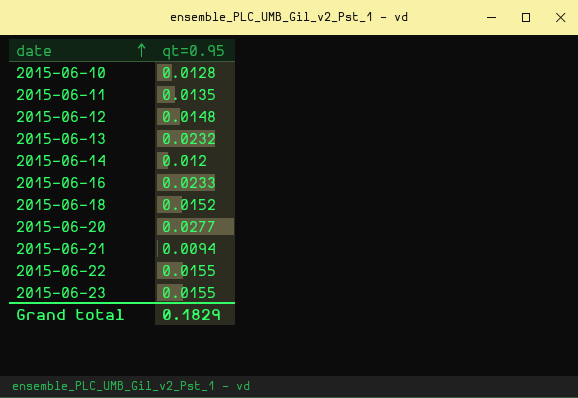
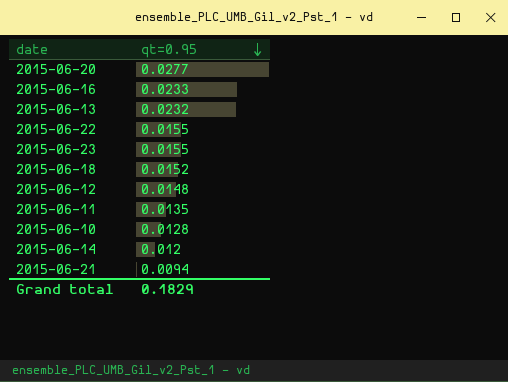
row order: date ascending -> qt=0.95 descending

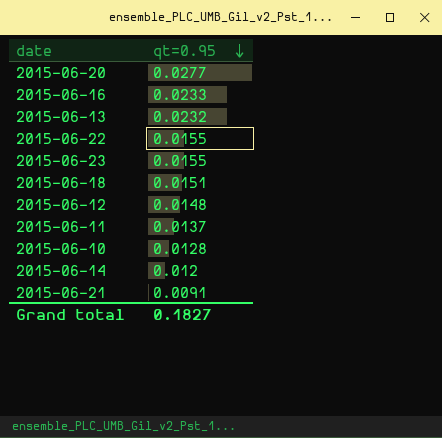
2015-06-18 | qt=0.95: 0.0152 -> 0.0151
2015-06-11 | qt=0.95: 0.0135 -> 0.0137
2015-06-21 | qt=0.95: 0.0094 -> 0.0091
Grand total | qt=0.95: 0.1829 -> 0.1827

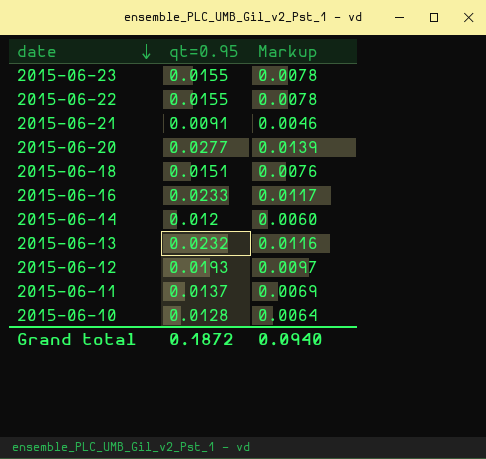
row order: qt=0.95 descending -> date descending
column Markup | formula: none -> [qt=0.95] * 0.5
2015-06-12 | qt=0.95: 0.0148 -> 0.0193
Grand total | qt=0.95: 0.1827 -> 0.1872

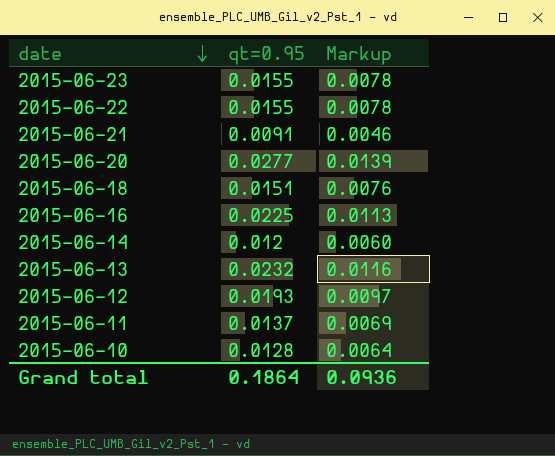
2015-06-16 | qt=0.95: 0.0233 -> 0.0225
2015-06-16 | Markup: 0.0117 -> 0.0113
Grand total | qt=0.95: 0.1872 -> 0.1864
Grand total | Markup: 0.0940 -> 0.0936

